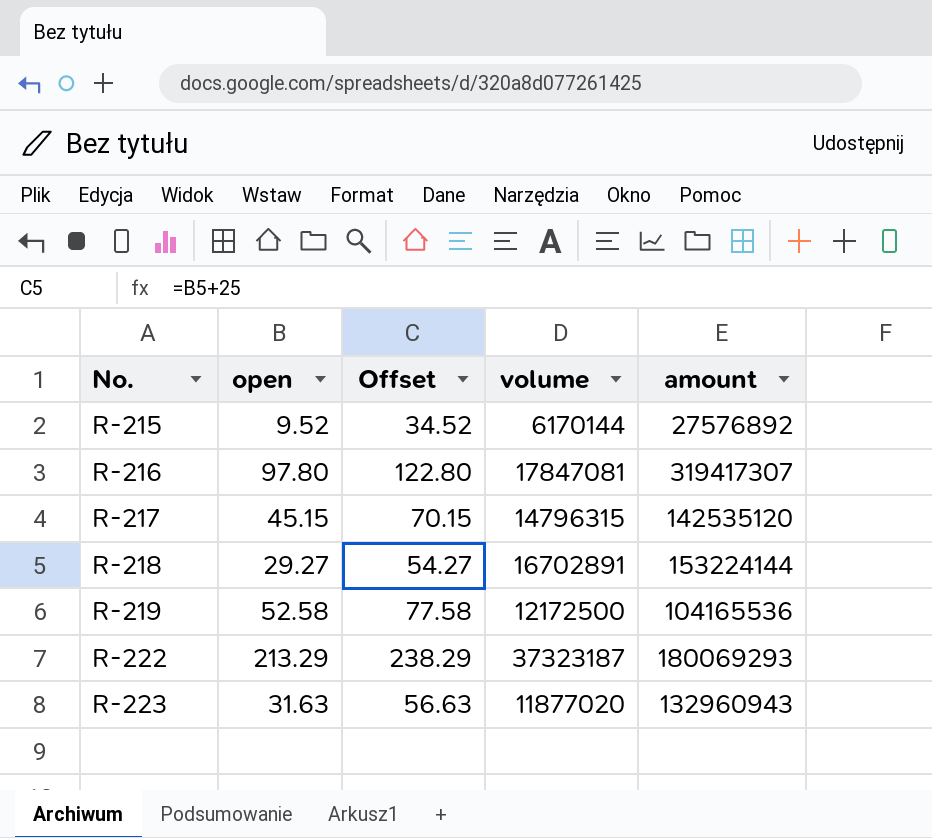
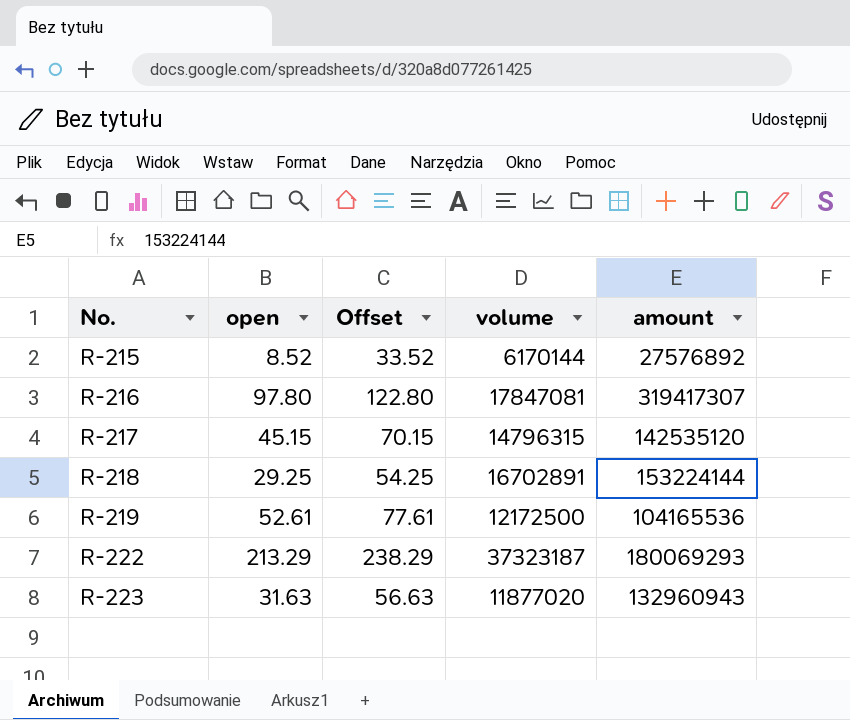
R-215 | open: 9.52 -> 8.52
R-215 | Offset: 34.52 -> 33.52
R-218 | open: 29.27 -> 29.25
R-218 | Offset: 54.27 -> 54.25
R-219 | open: 52.58 -> 52.61
R-219 | Offset: 77.58 -> 77.61

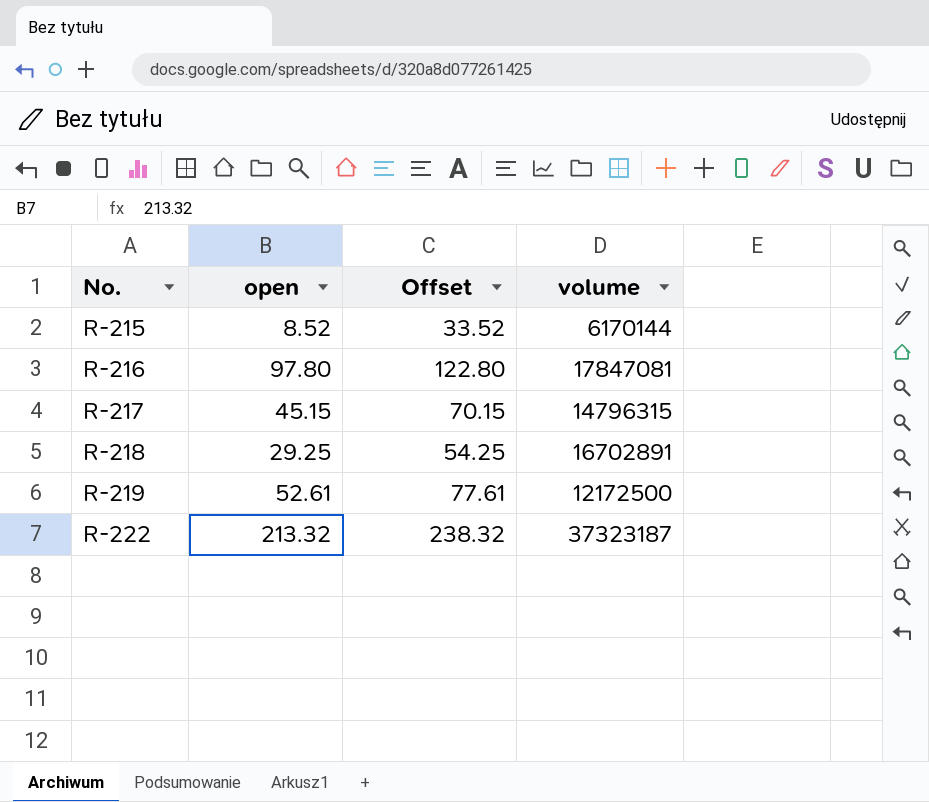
column amount | position: 5 -> none
row R-223: 31.63 | 56.63 | 11877020 | 132960943 -> none
R-222 | open: 213.29 -> 213.32
R-222 | Offset: 238.29 -> 238.32

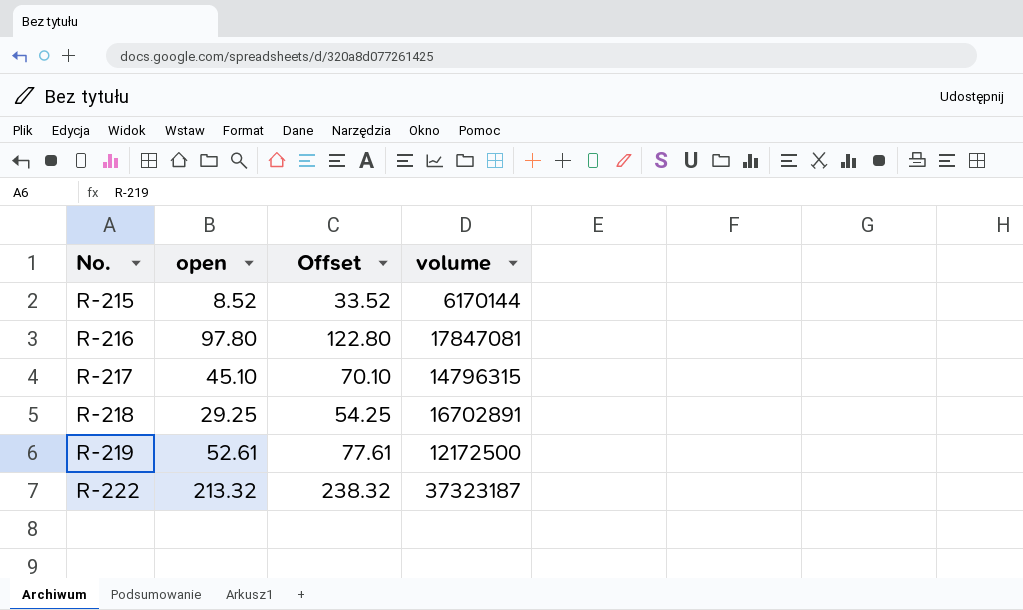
R-217 | open: 45.15 -> 45.10
R-217 | Offset: 70.15 -> 70.10

